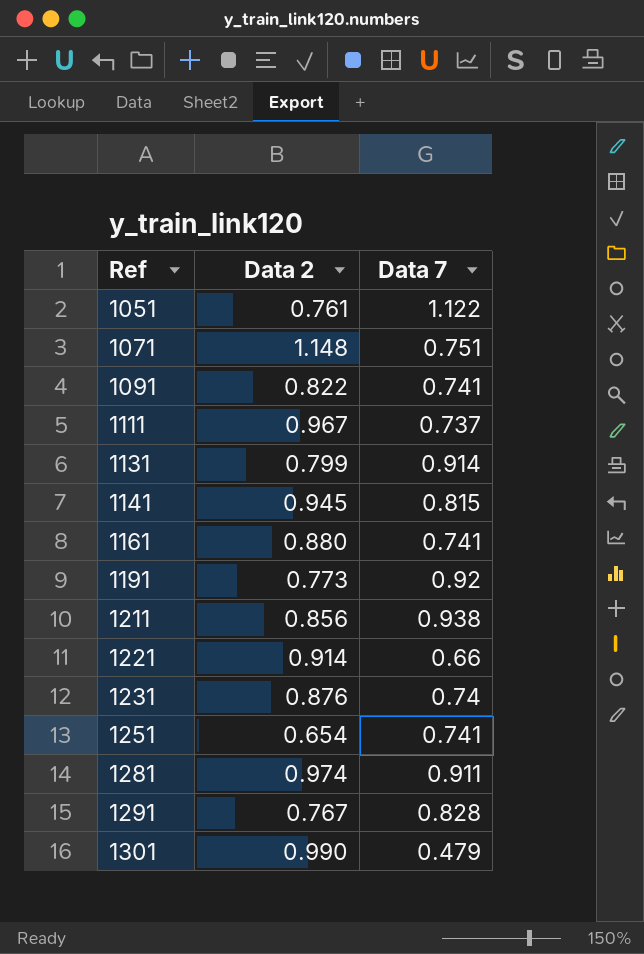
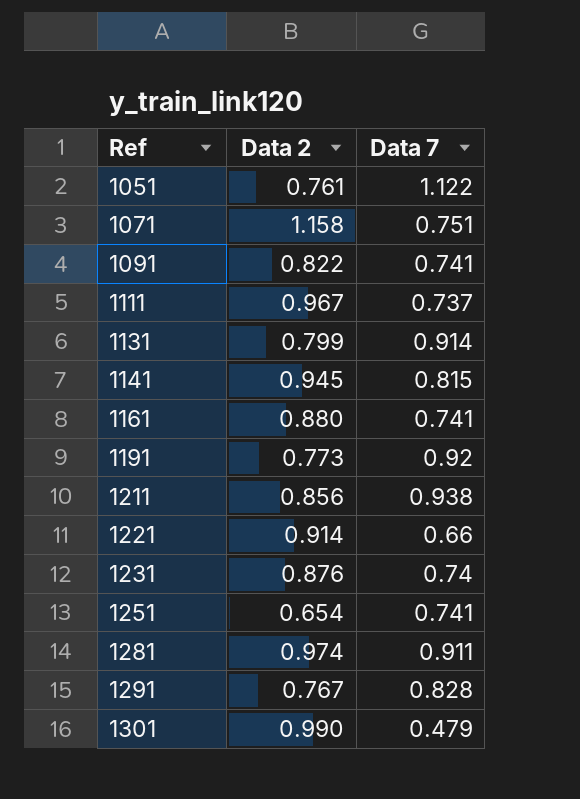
1071 | Data 2: 1.148 -> 1.158

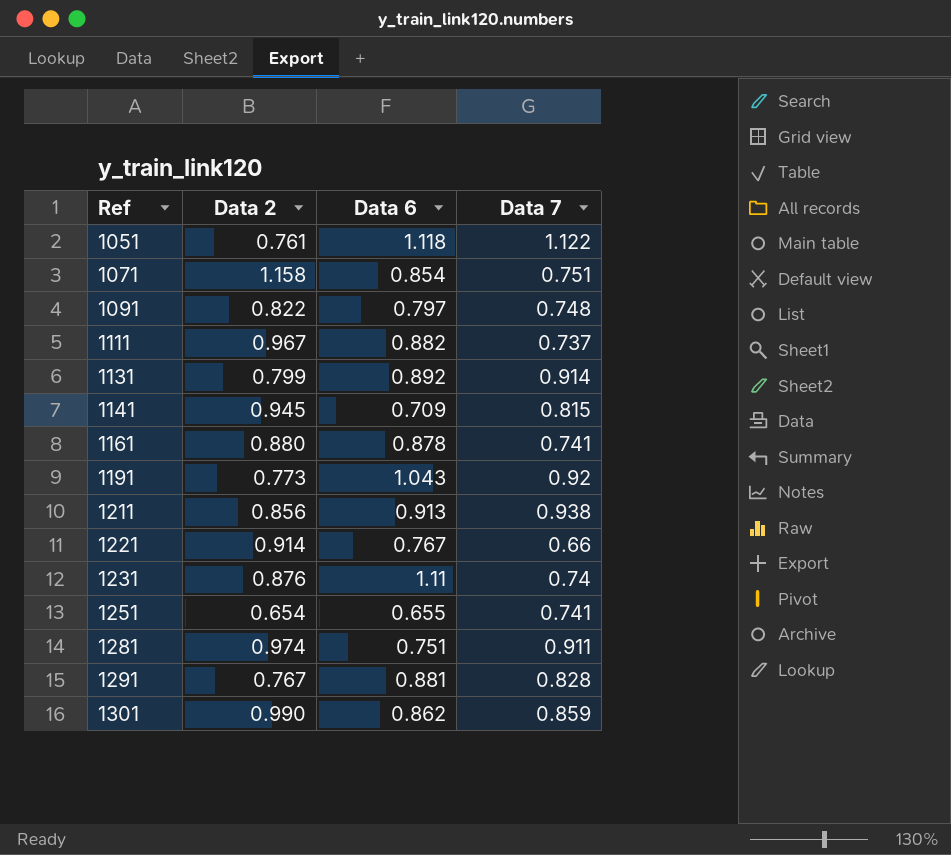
column Data 6 | position: none -> 3
1091 | Data 7: 0.741 -> 0.748
1301 | Data 7: 0.479 -> 0.859

